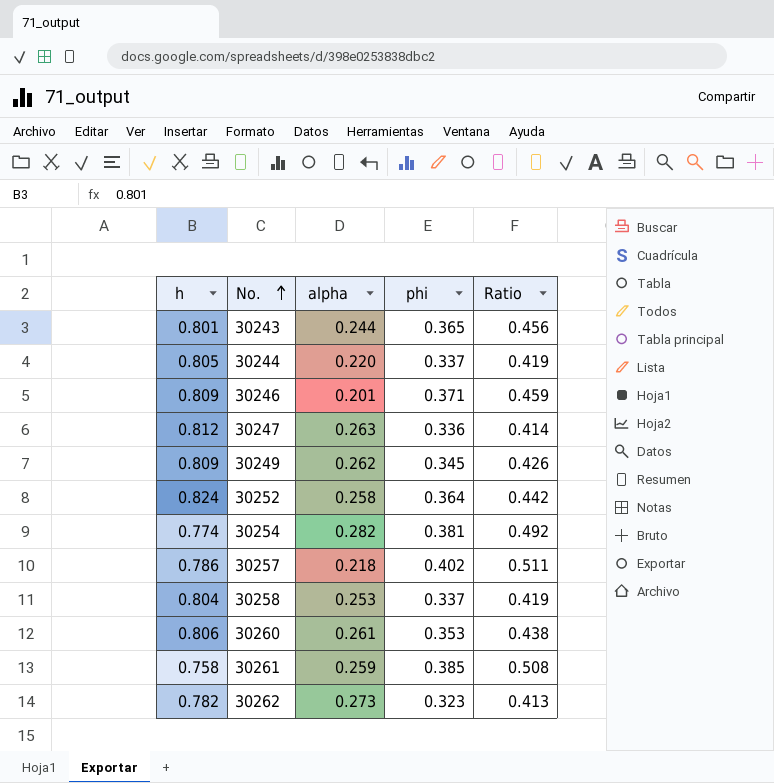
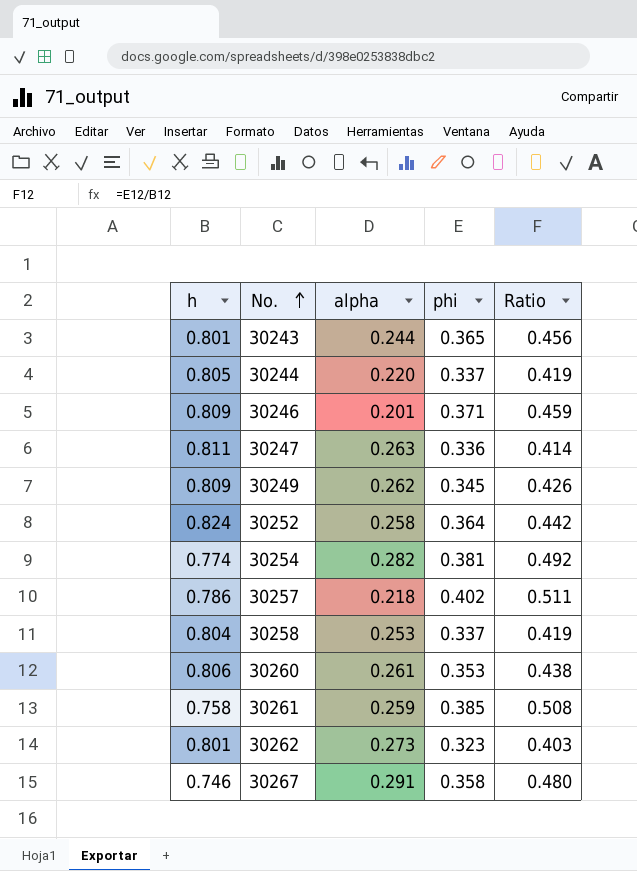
30247 | h: 0.812 -> 0.811
30262 | h: 0.782 -> 0.801
30262 | Ratio: 0.413 -> 0.403
row 30267: none -> 0.746 | 0.291 | 0.358 | 0.480

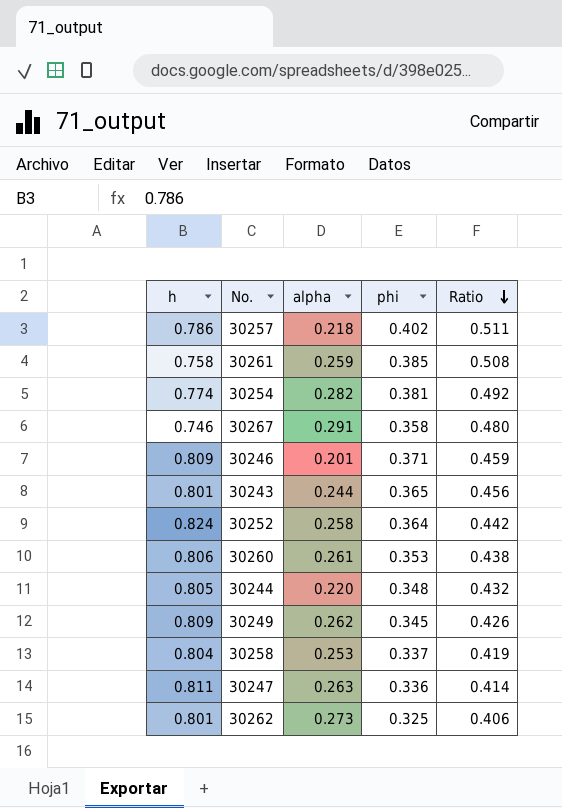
row order: No. ascending -> Ratio descending
30244 | phi: 0.337 -> 0.348
30244 | Ratio: 0.419 -> 0.432
30262 | phi: 0.323 -> 0.325
30262 | Ratio: 0.403 -> 0.406

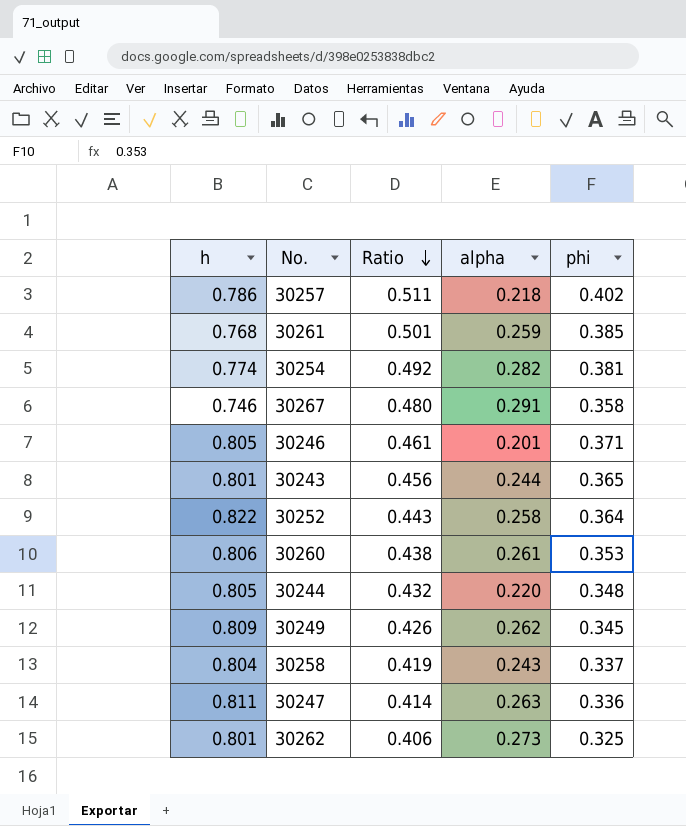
column Ratio | position: 5 -> 3
30261 | h: 0.758 -> 0.768
30261 | Ratio: 0.508 -> 0.501
30246 | h: 0.809 -> 0.805
30246 | Ratio: 0.459 -> 0.461
30252 | h: 0.824 -> 0.822
30252 | Ratio: 0.442 -> 0.443
30258 | alpha: 0.253 -> 0.243

